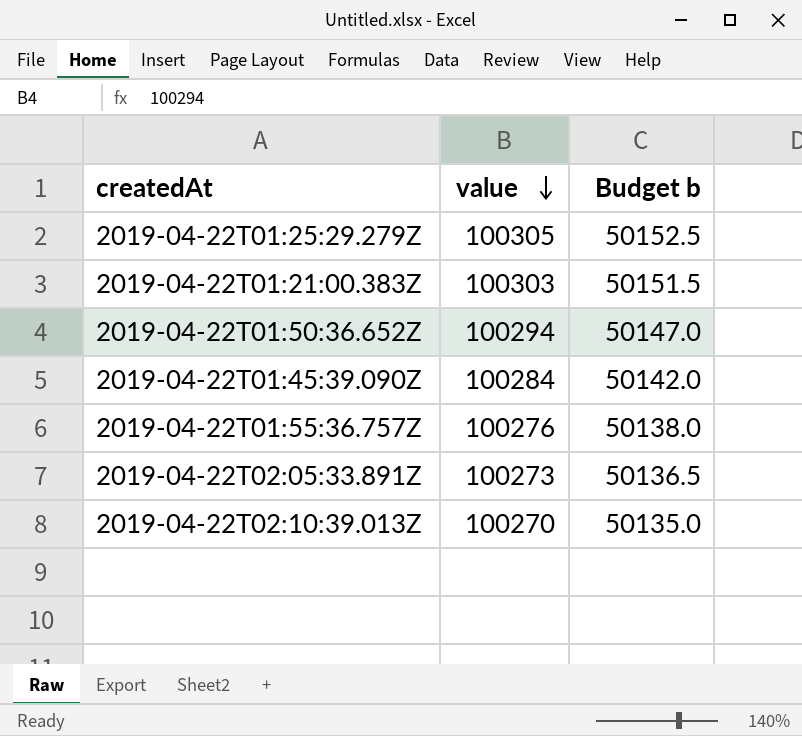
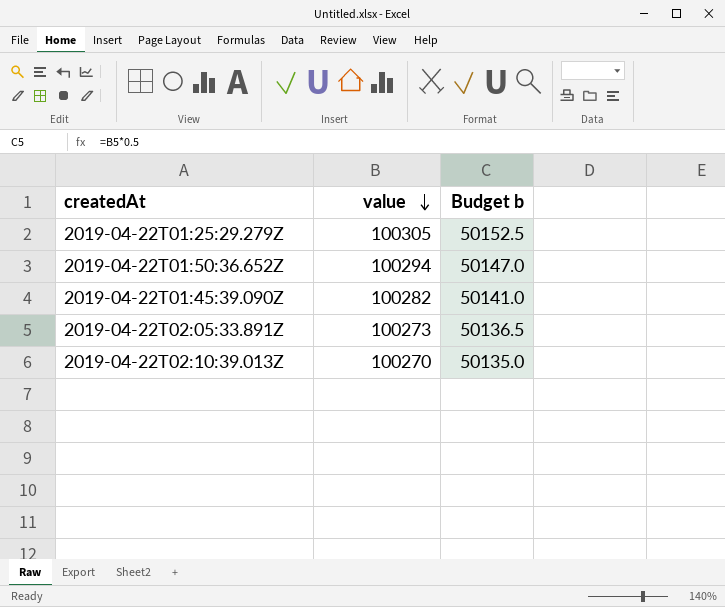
row 2019-04-22T01:21:00.383Z: 100303 | 50151.5 -> none
row 2019-04-22T01:55:36.757Z: 100276 | 50138.0 -> none
2019-04-22T01:45:39.090Z | value: 100284 -> 100282
2019-04-22T01:45:39.090Z | Budget b: 50142.0 -> 50141.0

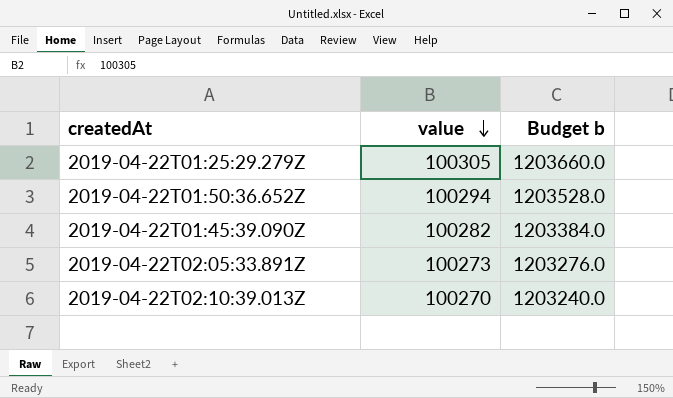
column Budget b | formula: [value] * 0.5 -> [value] * 12

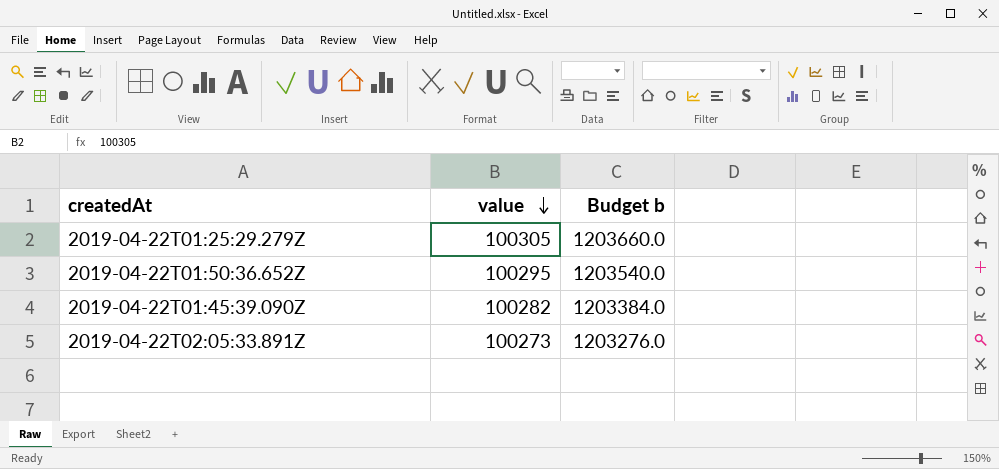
row 2019-04-22T02:10:39.013Z: 100270 | 1203240.0 -> none
2019-04-22T01:50:36.652Z | value: 100294 -> 100295
2019-04-22T01:50:36.652Z | Budget b: 1203528.0 -> 1203540.0

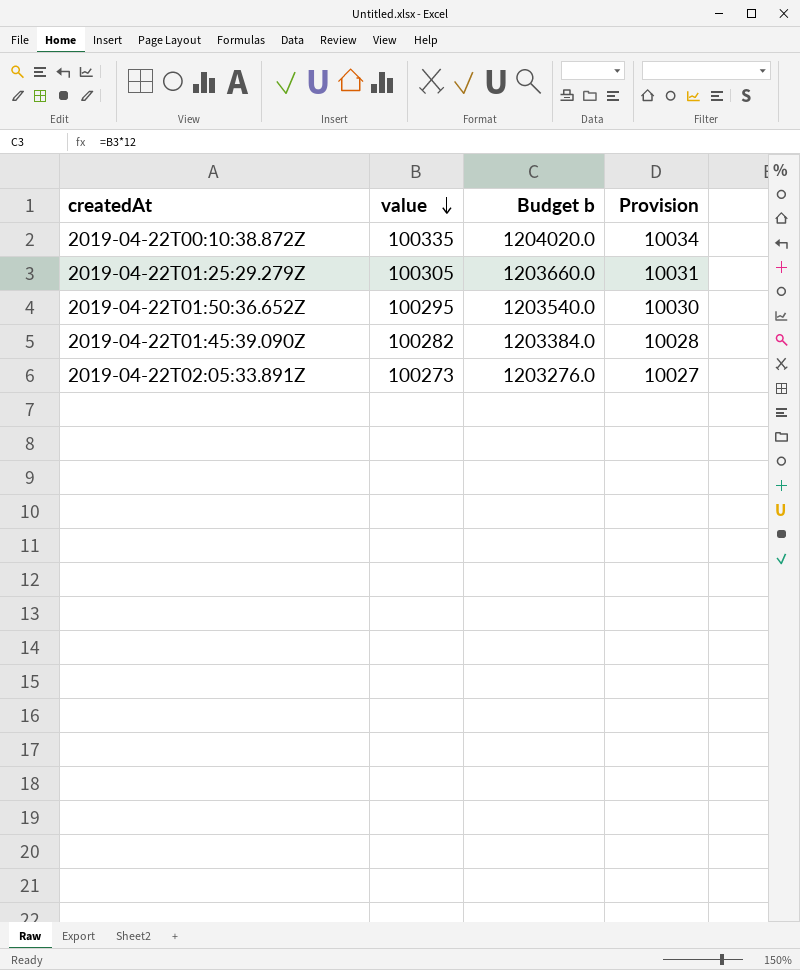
column Provision | formula: none -> [value] * 0.1
row 2019-04-22T00:10:38.872Z: none -> 100335 | 1204020.0 | 10034

